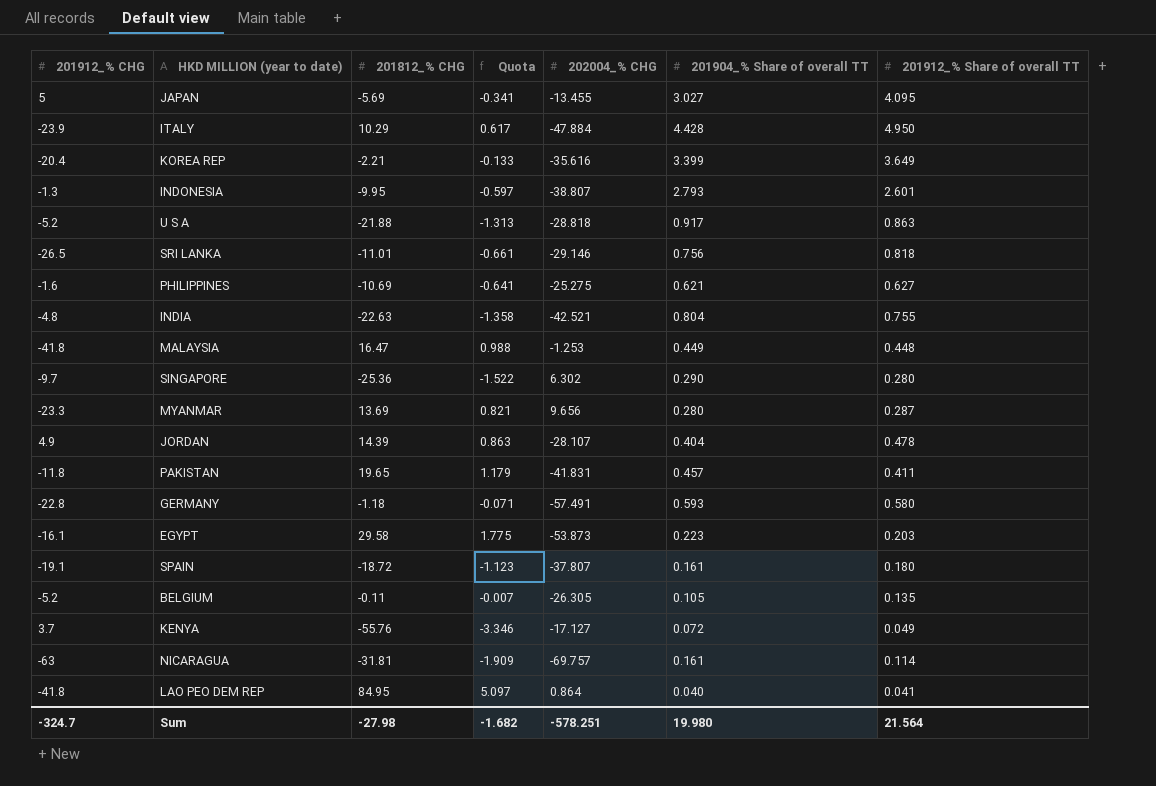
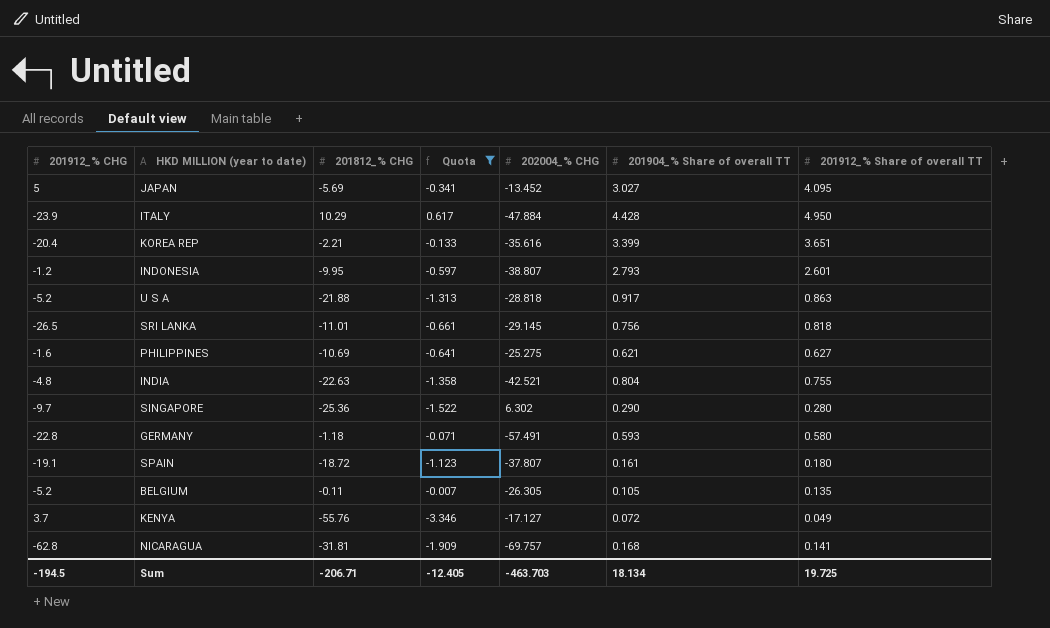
filter: none -> Quota <= 0.617
JAPAN | 202004_% CHG: -13.455 -> -13.452
KOREA REP | 201912_% Share of overall TT: 3.649 -> 3.651
INDONESIA | 201912_% CHG: -1.3 -> -1.2
SRI LANKA | 202004_% CHG: -29.146 -> -29.145
NICARAGUA | 201912_% CHG: -63 -> -62.8
NICARAGUA | 201904_% Share of overall TT: 0.161 -> 0.168
NICARAGUA | 201912_% Share of overall TT: 0.114 -> 0.141
Sum | 201912_% CHG: -324.7 -> -194.5
Sum | 201812_% CHG: -27.98 -> -206.71
Sum | Quota: -1.682 -> -12.405
Sum | 202004_% CHG: -578.251 -> -463.703
Sum | 201904_% Share of overall TT: 19.980 -> 18.134
Sum | 201912_% Share of overall TT: 21.564 -> 19.725

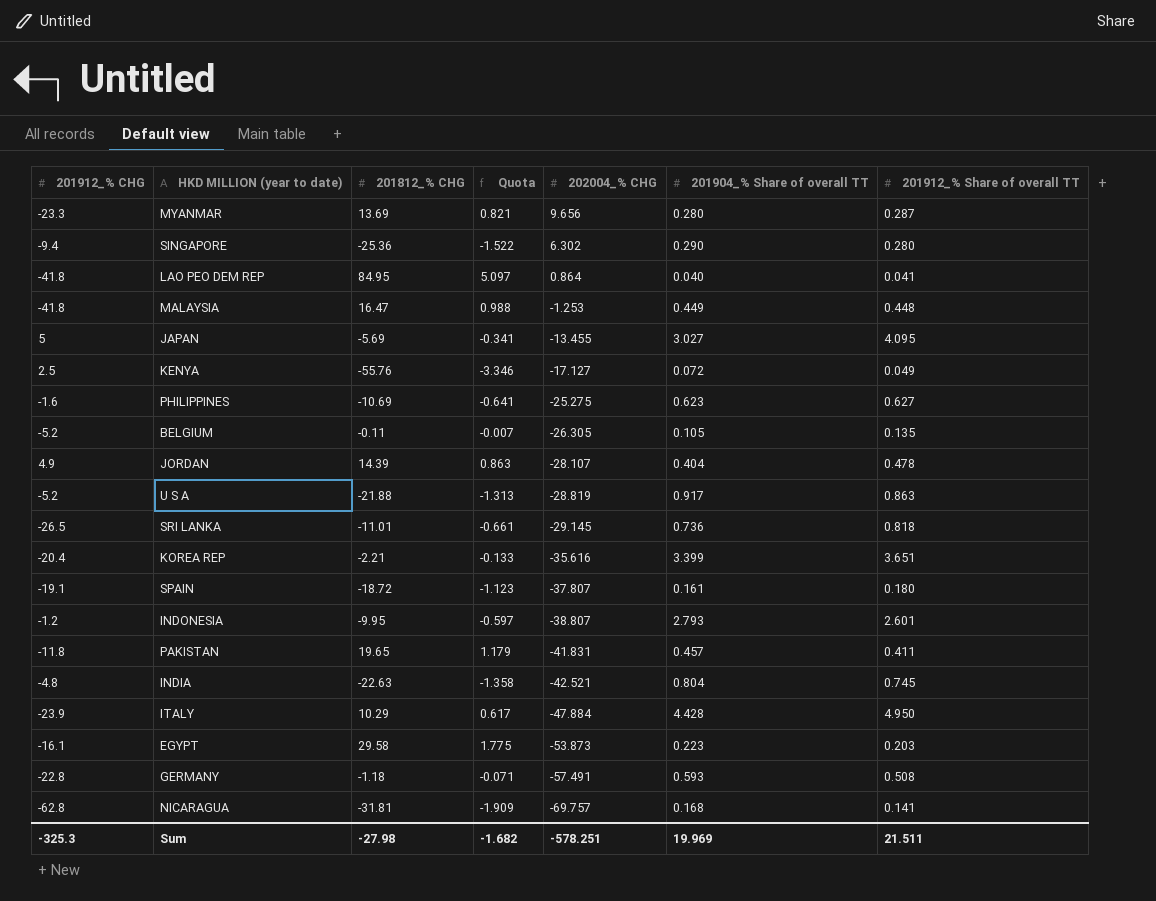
filter: Quota <= 0.617 -> none
row order: none -> 202004_% CHG descending
SINGAPORE | 201912_% CHG: -9.7 -> -9.4
JAPAN | 202004_% CHG: -13.452 -> -13.455
KENYA | 201912_% CHG: 3.7 -> 2.5
PHILIPPINES | 201904_% Share of overall TT: 0.621 -> 0.623
U S A | 202004_% CHG: -28.818 -> -28.819
SRI LANKA | 201904_% Share of overall TT: 0.756 -> 0.736
INDIA | 201912_% Share of overall TT: 0.755 -> 0.745
GERMANY | 201912_% Share of overall TT: 0.580 -> 0.508
Sum | 201912_% CHG: -194.5 -> -325.3
Sum | 201812_% CHG: -206.71 -> -27.98
Sum | Quota: -12.405 -> -1.682
Sum | 202004_% CHG: -463.703 -> -578.251
Sum | 201904_% Share of overall TT: 18.134 -> 19.969
Sum | 201912_% Share of overall TT: 19.725 -> 21.511

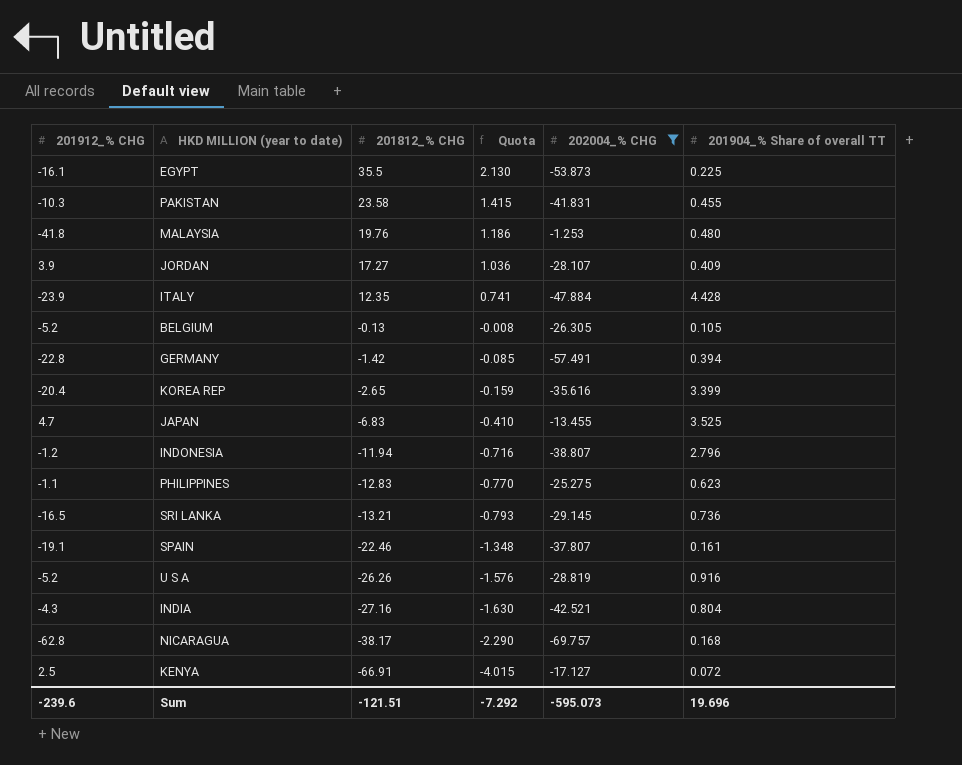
filter: none -> 202004_% CHG <= -1.253
row order: 202004_% CHG descending -> 201812_% CHG descending
column 201912_% Share of overall TT | position: 7 -> none
EGYPT | 201812_% CHG: 29.58 -> 35.5
EGYPT | Quota: 1.775 -> 2.130
EGYPT | 201904_% Share of overall TT: 0.223 -> 0.225
PAKISTAN | 201912_% CHG: -11.8 -> -10.3
PAKISTAN | 201812_% CHG: 19.65 -> 23.58
PAKISTAN | Quota: 1.179 -> 1.415
PAKISTAN | 201904_% Share of overall TT: 0.457 -> 0.455
MALAYSIA | 201812_% CHG: 16.47 -> 19.76
MALAYSIA | Quota: 0.988 -> 1.186
MALAYSIA | 201904_% Share of overall TT: 0.449 -> 0.480
JORDAN | 201912_% CHG: 4.9 -> 3.9
JORDAN | 201812_% CHG: 14.39 -> 17.27
JORDAN | Quota: 0.863 -> 1.036
JORDAN | 201904_% Share of overall TT: 0.404 -> 0.409
ITALY | 201812_% CHG: 10.29 -> 12.35
ITALY | Quota: 0.617 -> 0.741
BELGIUM | 201812_% CHG: -0.11 -> -0.13
BELGIUM | Quota: -0.007 -> -0.008
GERMANY | 201812_% CHG: -1.18 -> -1.42
GERMANY | Quota: -0.071 -> -0.085
GERMANY | 201904_% Share of overall TT: 0.593 -> 0.394
KOREA REP | 201812_% CHG: -2.21 -> -2.65
KOREA REP | Quota: -0.133 -> -0.159
JAPAN | 201912_% CHG: 5 -> 4.7
JAPAN | 201812_% CHG: -5.69 -> -6.83
JAPAN | Quota: -0.341 -> -0.410
JAPAN | 201904_% Share of overall TT: 3.027 -> 3.525
INDONESIA | 201812_% CHG: -9.95 -> -11.94
INDONESIA | Quota: -0.597 -> -0.716
INDONESIA | 201904_% Share of overall TT: 2.793 -> 2.796
PHILIPPINES | 201912_% CHG: -1.6 -> -1.1
PHILIPPINES | 201812_% CHG: -10.69 -> -12.83
PHILIPPINES | Quota: -0.641 -> -0.770
SRI LANKA | 201912_% CHG: -26.5 -> -16.5
SRI LANKA | 201812_% CHG: -11.01 -> -13.21
SRI LANKA | Quota: -0.661 -> -0.793
SPAIN | 201812_% CHG: -18.72 -> -22.46
SPAIN | Quota: -1.123 -> -1.348
U S A | 201812_% CHG: -21.88 -> -26.26
U S A | Quota: -1.313 -> -1.576
U S A | 201904_% Share of overall TT: 0.917 -> 0.916
INDIA | 201912_% CHG: -4.8 -> -4.3
INDIA | 201812_% CHG: -22.63 -> -27.16
INDIA | Quota: -1.358 -> -1.630
NICARAGUA | 201812_% CHG: -31.81 -> -38.17
NICARAGUA | Quota: -1.909 -> -2.290
KENYA | 201812_% CHG: -55.76 -> -66.91
KENYA | Quota: -3.346 -> -4.015
Sum | 201912_% CHG: -325.3 -> -239.6
Sum | 201812_% CHG: -27.98 -> -121.51
Sum | Quota: -1.682 -> -7.292
Sum | 202004_% CHG: -578.251 -> -595.073
Sum | 201904_% Share of overall TT: 19.969 -> 19.696

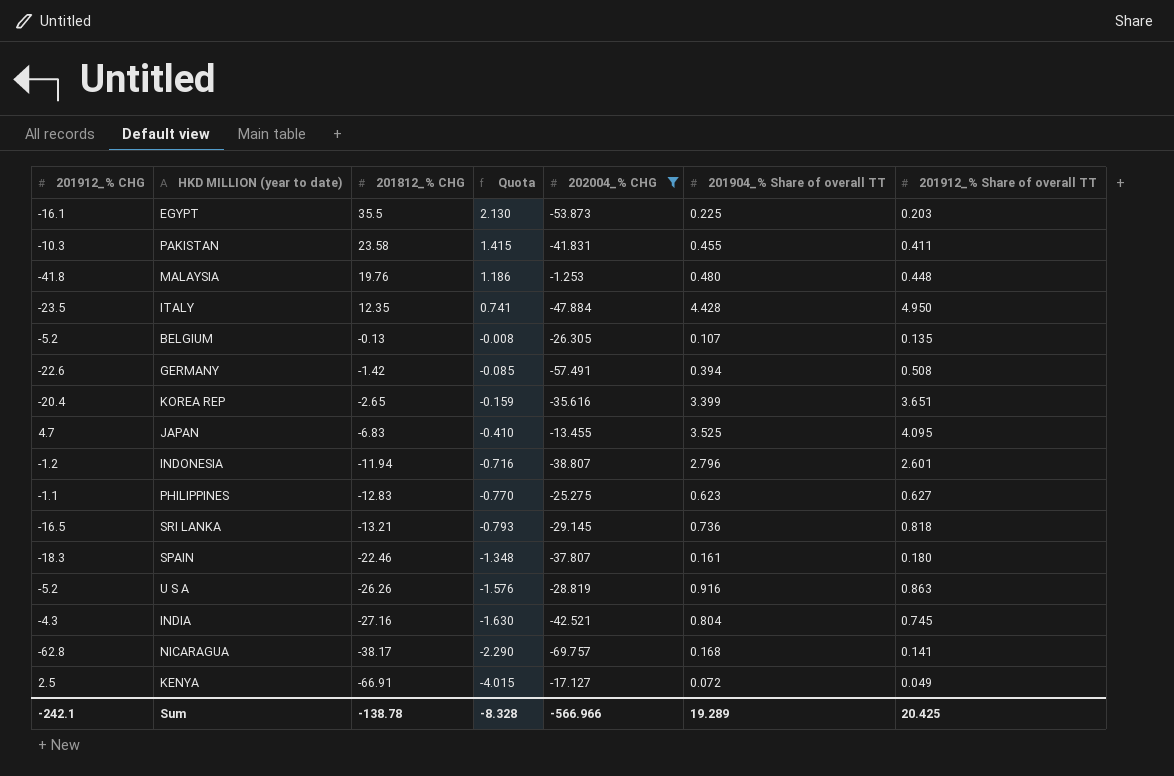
column 201912_% Share of overall TT | position: none -> 7
row JORDAN: 3.9 | 17.27 | 1.036 | -28.107 | 0.409 -> none
ITALY | 201912_% CHG: -23.9 -> -23.5
BELGIUM | 201904_% Share of overall TT: 0.105 -> 0.107
GERMANY | 201912_% CHG: -22.8 -> -22.6
SPAIN | 201912_% CHG: -19.1 -> -18.3
Sum | 201912_% CHG: -239.6 -> -242.1
Sum | 201812_% CHG: -121.51 -> -138.78
Sum | Quota: -7.292 -> -8.328
Sum | 202004_% CHG: -595.073 -> -566.966
Sum | 201904_% Share of overall TT: 19.696 -> 19.289

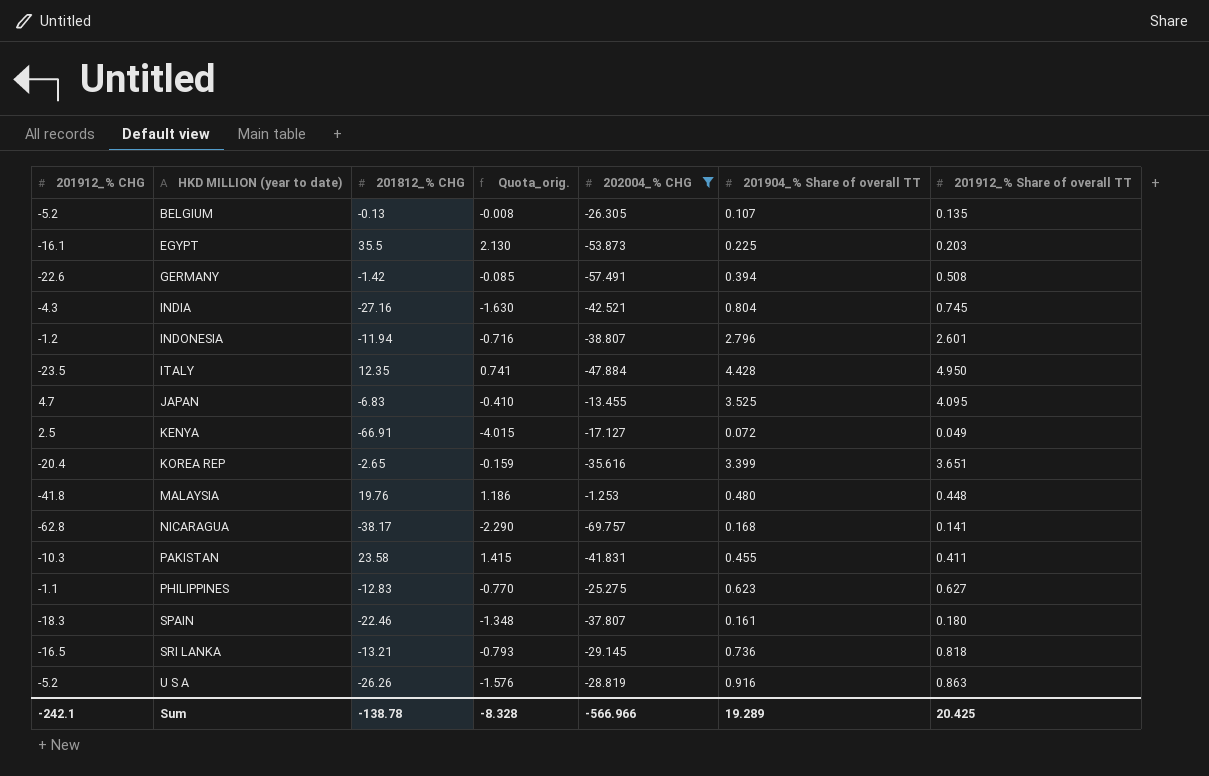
row order: 201812_% CHG descending -> HKD MILLION (year to date) ascending
column name: Quota -> Quota_orig.

